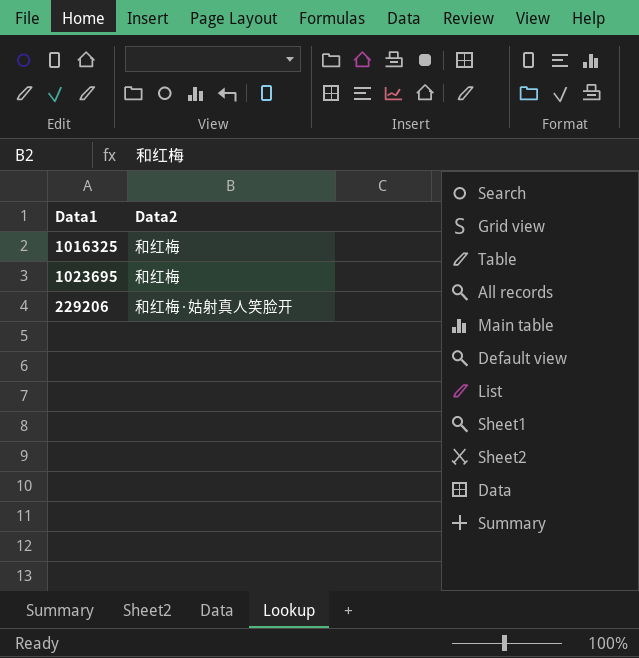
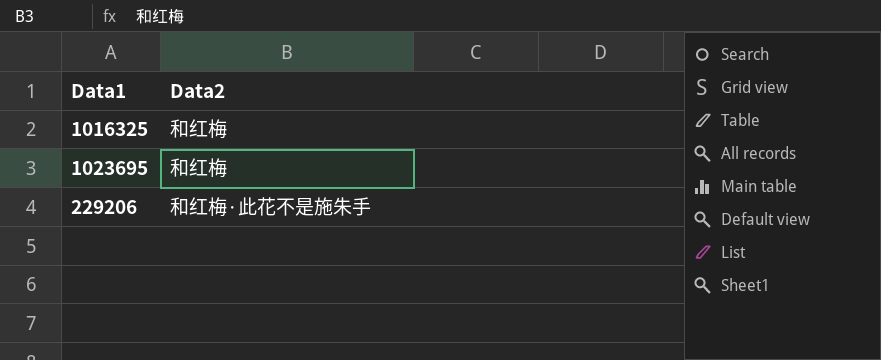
229206 | Data2: 和红梅·姑射真人笑脸开 -> 和红梅·此花不是施朱手

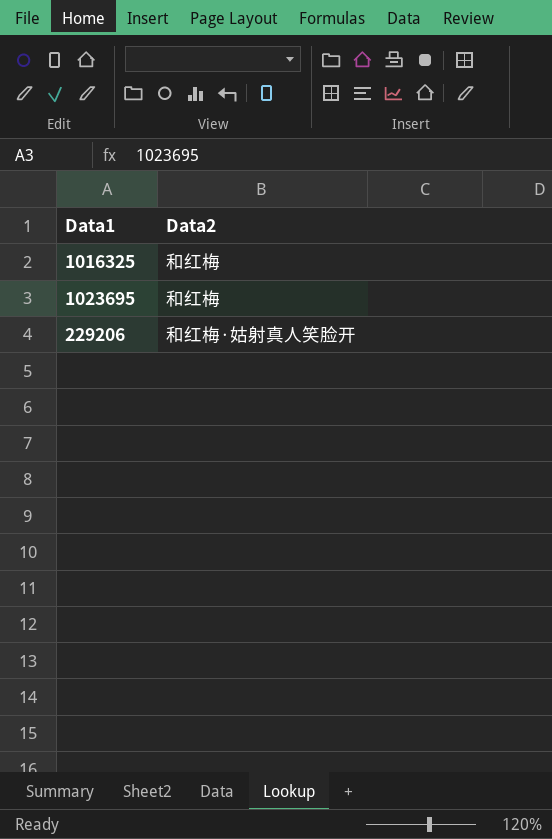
229206 | Data2: 和红梅·此花不是施朱手 -> 和红梅·姑射真人笑脸开

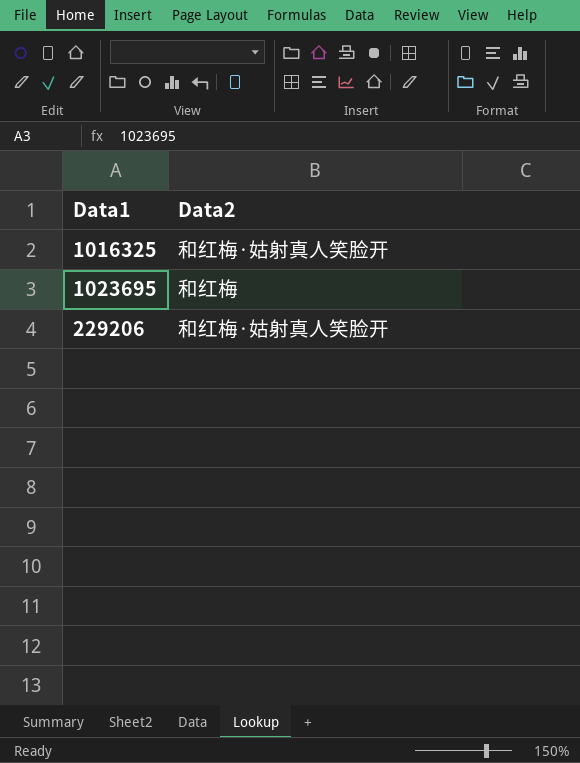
1016325 | Data2: 和红梅 -> 和红梅·姑射真人笑脸开

